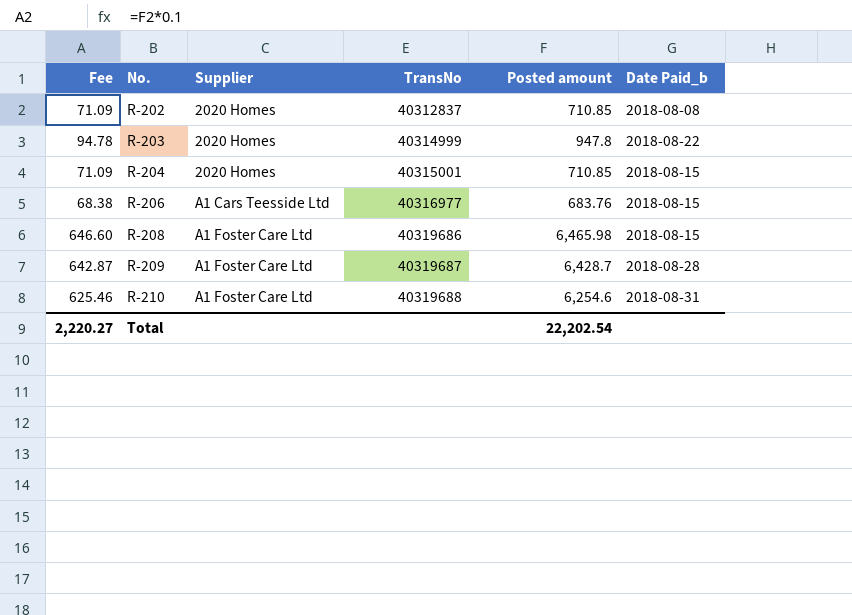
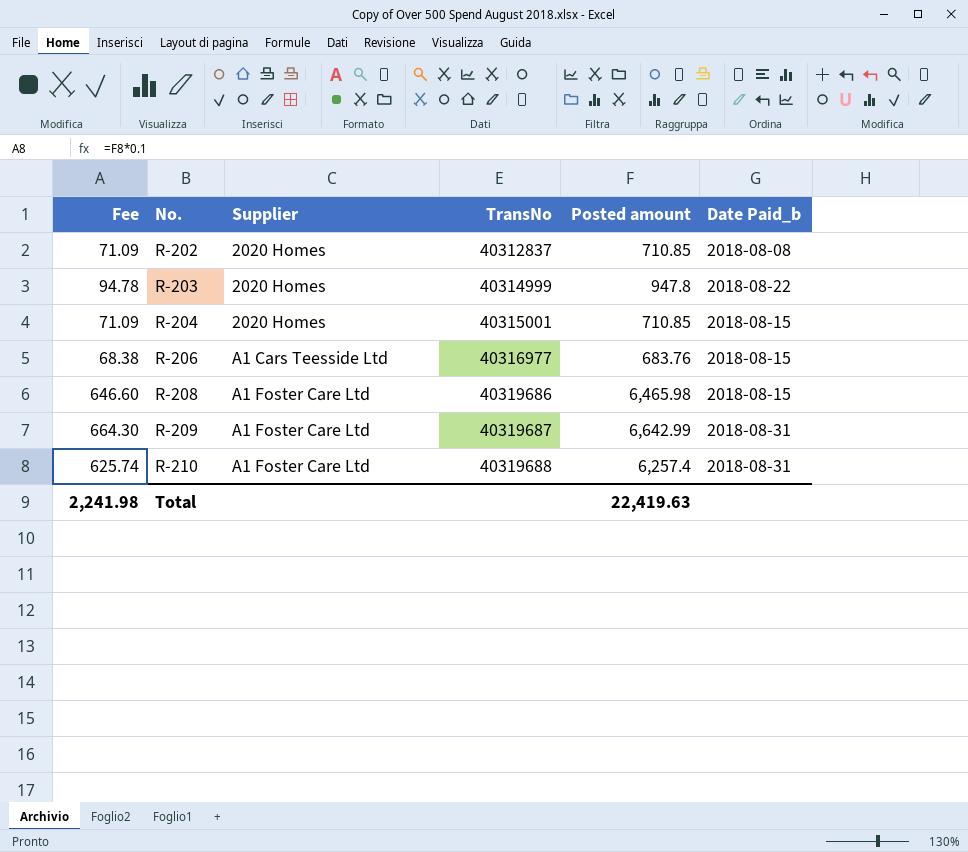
R-209 | Fee: 642.87 -> 664.30
R-209 | Posted amount: 6,428.7 -> 6,642.99
R-209 | Date Paid_b: 2018-08-28 -> 2018-08-31
R-210 | Fee: 625.46 -> 625.74
R-210 | Posted amount: 6,254.6 -> 6,257.4
Total | Fee: 2,220.27 -> 2,241.98
Total | Posted amount: 22,202.54 -> 22,419.63

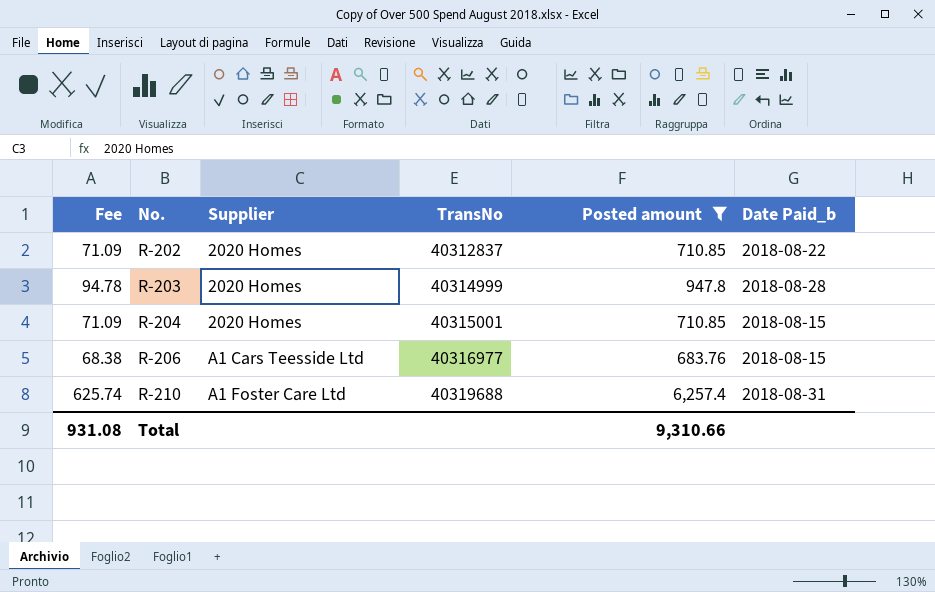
filter: none -> Posted amount <= 6,257.4
R-202 | Date Paid_b: 2018-08-08 -> 2018-08-22
R-203 | Date Paid_b: 2018-08-22 -> 2018-08-28
Total | Fee: 2,241.98 -> 931.08
Total | Posted amount: 22,419.63 -> 9,310.66

